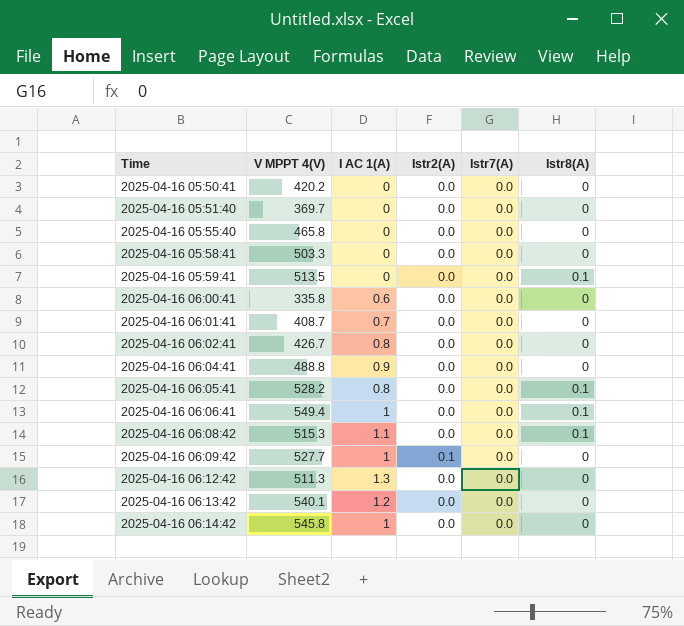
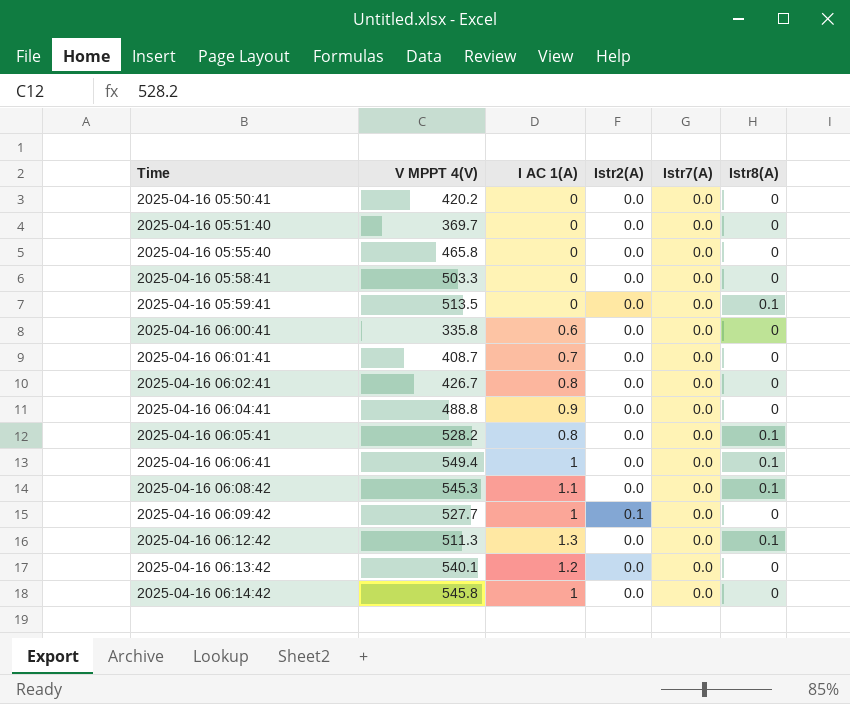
2025-04-16 06:08:42 | V MPPT 4(V): 515.3 -> 545.3
2025-04-16 06:12:42 | Istr8(A): 0 -> 0.1

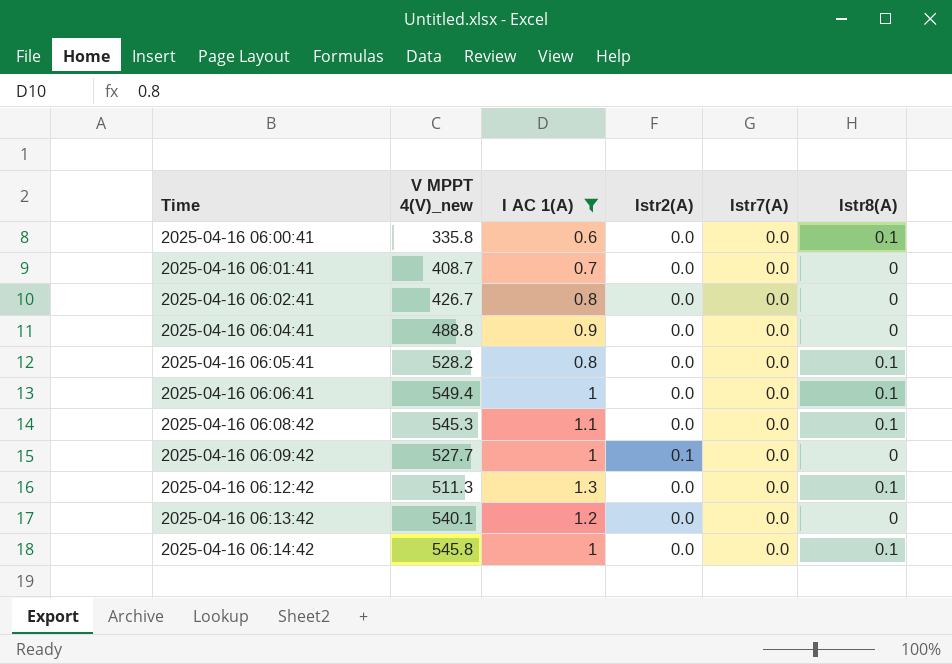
filter: none -> I AC 1(A) != 0
column name: V MPPT 4(V) -> V MPPT 4(V)_new
2025-04-16 06:00:41 | Istr8(A): 0 -> 0.1
2025-04-16 06:14:42 | Istr8(A): 0 -> 0.1

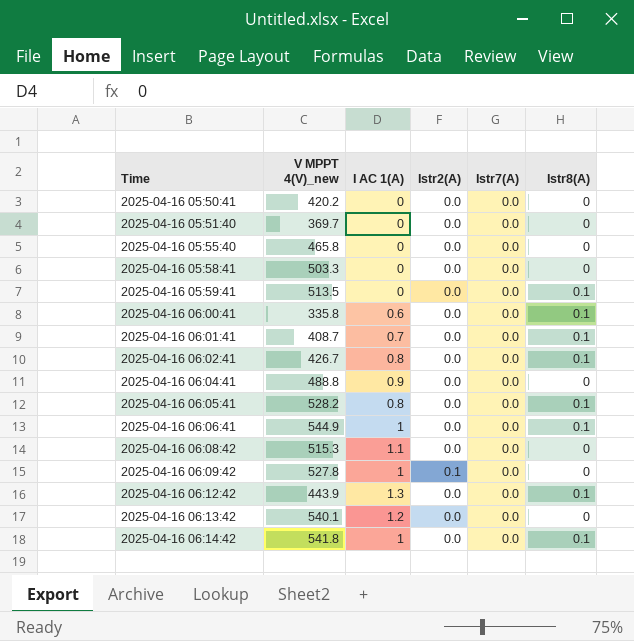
filter: I AC 1(A) != 0 -> none
2025-04-16 06:01:41 | Istr8(A): 0 -> 0.1
2025-04-16 06:02:41 | Istr8(A): 0 -> 0.1
2025-04-16 06:06:41 | V MPPT 4(V)_new: 549.4 -> 544.9
2025-04-16 06:08:42 | V MPPT 4(V)_new: 545.3 -> 515.3
2025-04-16 06:08:42 | Istr8(A): 0.1 -> 0
2025-04-16 06:09:42 | V MPPT 4(V)_new: 527.7 -> 527.8
2025-04-16 06:12:42 | V MPPT 4(V)_new: 511.3 -> 443.9
2025-04-16 06:14:42 | V MPPT 4(V)_new: 545.8 -> 541.8

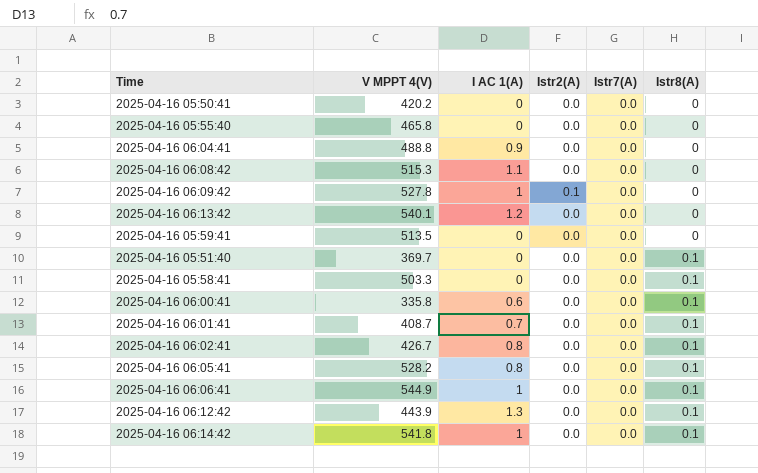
row order: Time ascending -> Istr8(A) ascending
column name: V MPPT 4(V)_new -> V MPPT 4(V)
2025-04-16 05:59:41 | Istr8(A): 0.1 -> 0
2025-04-16 05:51:40 | Istr8(A): 0 -> 0.1
2025-04-16 05:58:41 | Istr8(A): 0 -> 0.1

